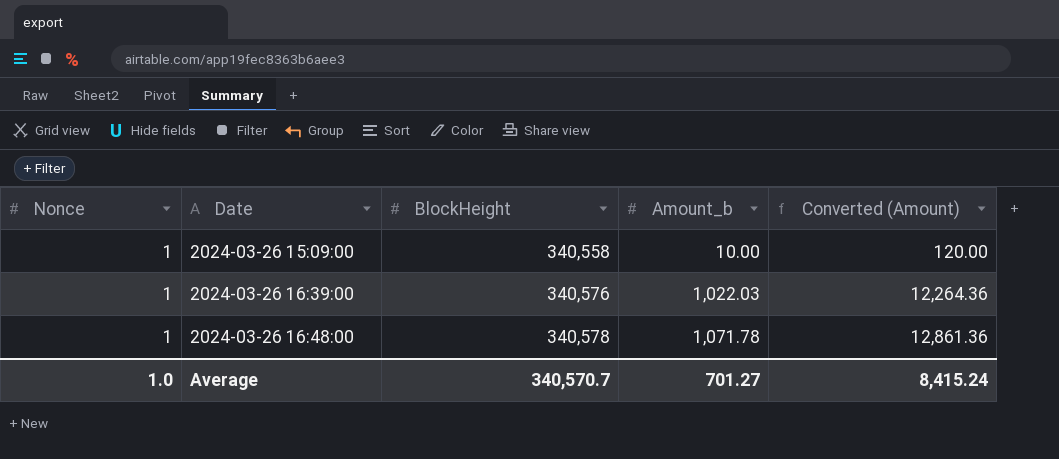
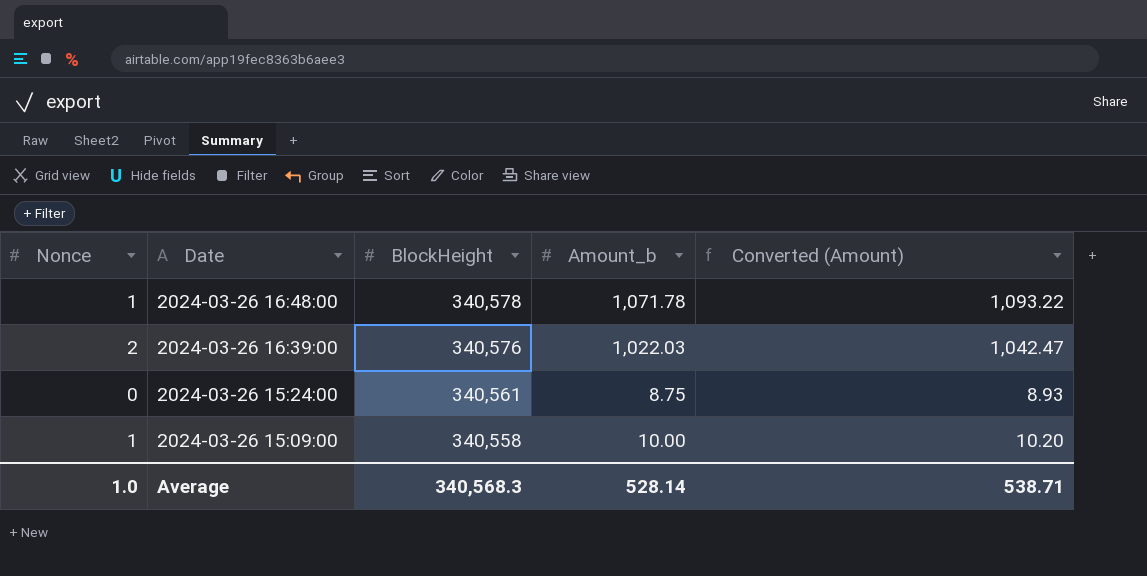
row order: Date ascending -> Date descending
column Converted (Amount) | formula: [Amount_b] * 12 -> [Amount_b] * 1.02
2024-03-26 16:39:00 | Nonce: 1 -> 2
row 2024-03-26 15:24:00: none -> 0 | 340,561 | 8.75 | 8.93
Average | BlockHeight: 340,570.7 -> 340,568.3
Average | Amount_b: 701.27 -> 528.14
Average | Converted (Amount): 8,415.24 -> 538.71

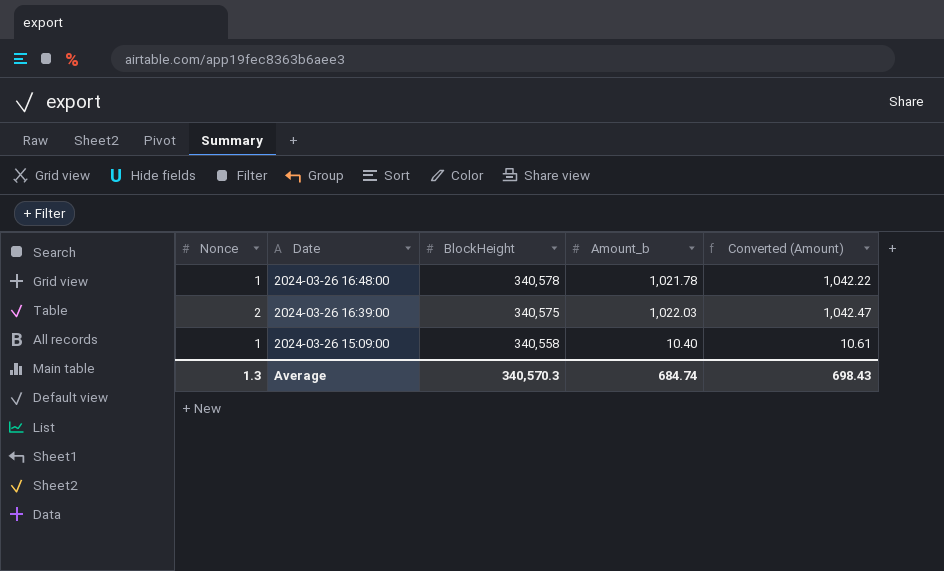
row 2024-03-26 15:24:00: 0 | 340,561 | 8.75 | 8.93 -> none
2024-03-26 16:48:00 | Amount_b: 1,071.78 -> 1,021.78
2024-03-26 16:48:00 | Converted (Amount): 1,093.22 -> 1,042.22
2024-03-26 16:39:00 | BlockHeight: 340,576 -> 340,575
2024-03-26 15:09:00 | Amount_b: 10.00 -> 10.40
2024-03-26 15:09:00 | Converted (Amount): 10.20 -> 10.61
Average | Nonce: 1.0 -> 1.3
Average | BlockHeight: 340,568.3 -> 340,570.3
Average | Amount_b: 528.14 -> 684.74
Average | Converted (Amount): 538.71 -> 698.43

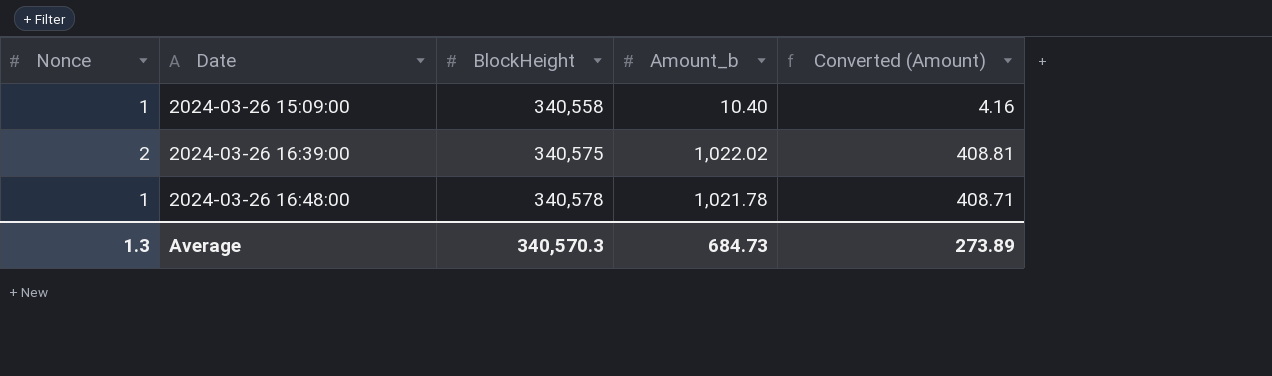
row order: Date descending -> Date ascending
column Converted (Amount) | formula: [Amount_b] * 1.02 -> [Amount_b] * 0.4
2024-03-26 16:39:00 | Amount_b: 1,022.03 -> 1,022.02
Average | Amount_b: 684.74 -> 684.73
Average | Converted (Amount): 698.43 -> 273.89

